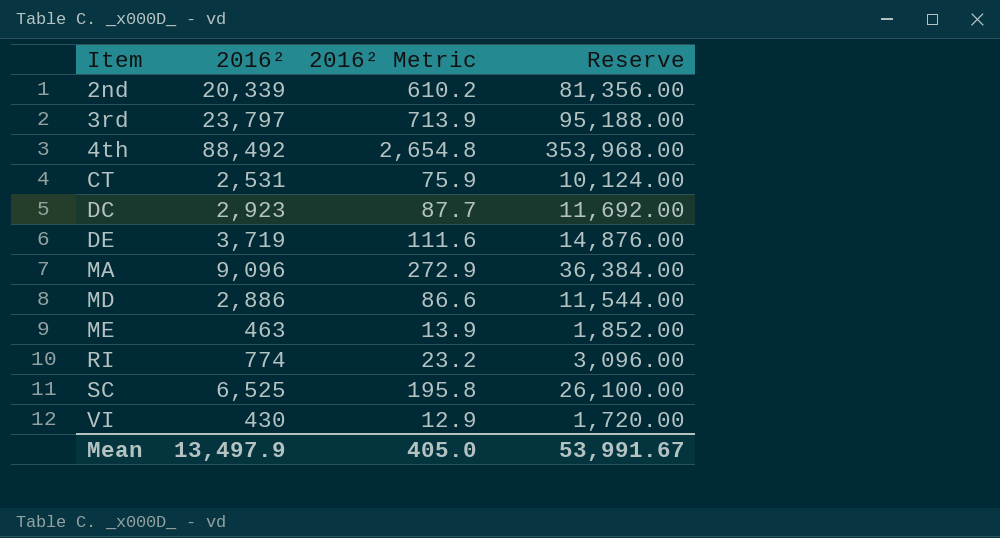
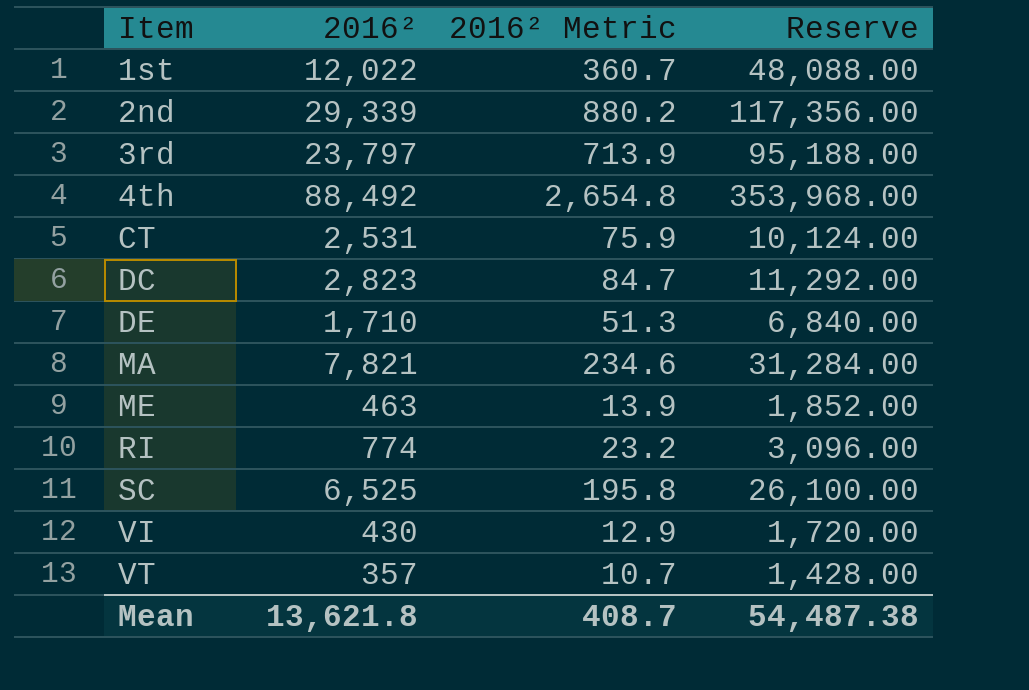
row MD: 2,886 | 86.6 | 11,544.00 -> none
row 1st: none -> 12,022 | 360.7 | 48,088.00
2nd | 2016²: 20,339 -> 29,339
2nd | 2016² Metric: 610.2 -> 880.2
2nd | Reserve: 81,356.00 -> 117,356.00
DC | 2016²: 2,923 -> 2,823
DC | 2016² Metric: 87.7 -> 84.7
DC | Reserve: 11,692.00 -> 11,292.00
DE | 2016²: 3,719 -> 1,710
DE | 2016² Metric: 111.6 -> 51.3
DE | Reserve: 14,876.00 -> 6,840.00
MA | 2016²: 9,096 -> 7,821
MA | 2016² Metric: 272.9 -> 234.6
MA | Reserve: 36,384.00 -> 31,284.00
row VT: none -> 357 | 10.7 | 1,428.00
Mean | 2016²: 13,497.9 -> 13,621.8
Mean | 2016² Metric: 405.0 -> 408.7
Mean | Reserve: 53,991.67 -> 54,487.38

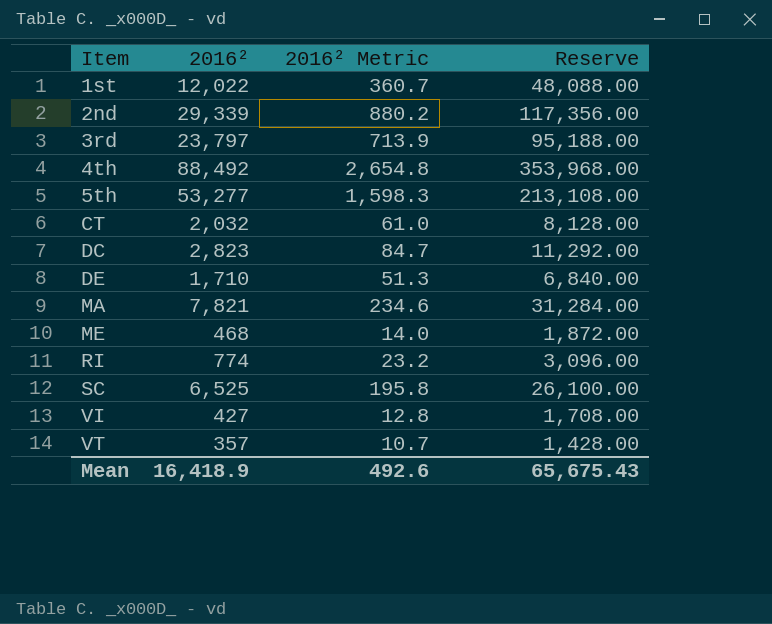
row 5th: none -> 53,277 | 1,598.3 | 213,108.00
CT | 2016²: 2,531 -> 2,032
CT | 2016² Metric: 75.9 -> 61.0
CT | Reserve: 10,124.00 -> 8,128.00
ME | 2016²: 463 -> 468
ME | 2016² Metric: 13.9 -> 14.0
ME | Reserve: 1,852.00 -> 1,872.00
VI | 2016²: 430 -> 427
VI | 2016² Metric: 12.9 -> 12.8
VI | Reserve: 1,720.00 -> 1,708.00
Mean | 2016²: 13,621.8 -> 16,418.9
Mean | 2016² Metric: 408.7 -> 492.6
Mean | Reserve: 54,487.38 -> 65,675.43

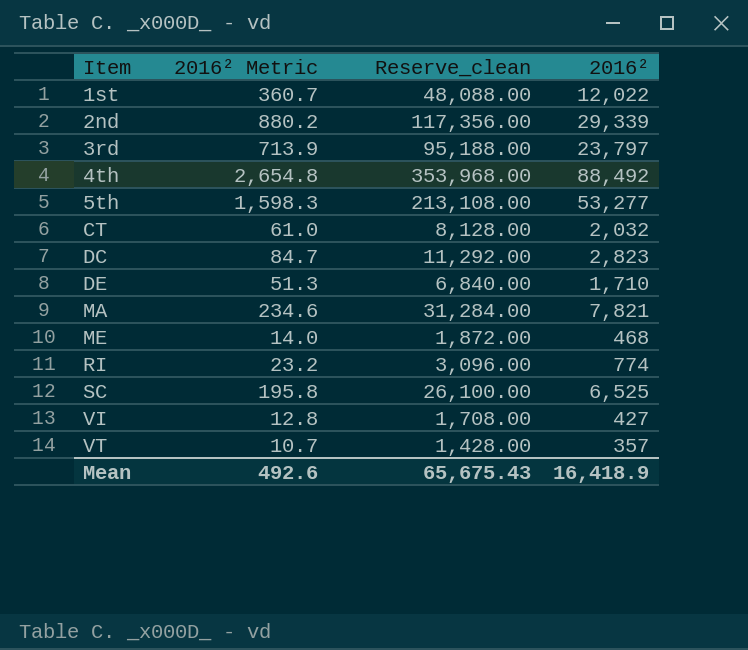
column name: Reserve -> Reserve_clean
column 2016² | position: 2 -> 4

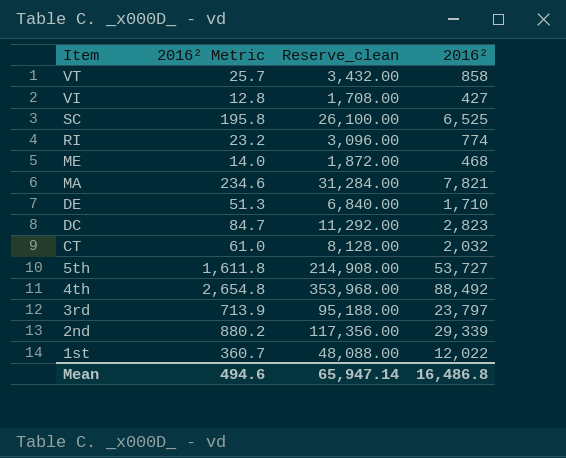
row order: Item ascending -> Item descending
VT | 2016² Metric: 10.7 -> 25.7
VT | Reserve_clean: 1,428.00 -> 3,432.00
VT | 2016²: 357 -> 858
5th | 2016² Metric: 1,598.3 -> 1,611.8
5th | Reserve_clean: 213,108.00 -> 214,908.00
5th | 2016²: 53,277 -> 53,727
Mean | 2016² Metric: 492.6 -> 494.6
Mean | Reserve_clean: 65,675.43 -> 65,947.14
Mean | 2016²: 16,418.9 -> 16,486.8

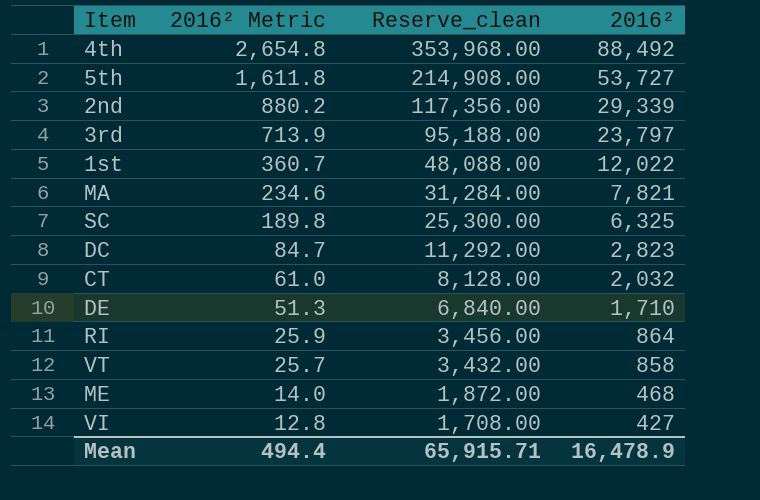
row order: Item descending -> 2016² Metric descending
SC | 2016² Metric: 195.8 -> 189.8
SC | Reserve_clean: 26,100.00 -> 25,300.00
SC | 2016²: 6,525 -> 6,325
RI | 2016² Metric: 23.2 -> 25.9
RI | Reserve_clean: 3,096.00 -> 3,456.00
RI | 2016²: 774 -> 864
Mean | 2016² Metric: 494.6 -> 494.4
Mean | Reserve_clean: 65,947.14 -> 65,915.71
Mean | 2016²: 16,486.8 -> 16,478.9

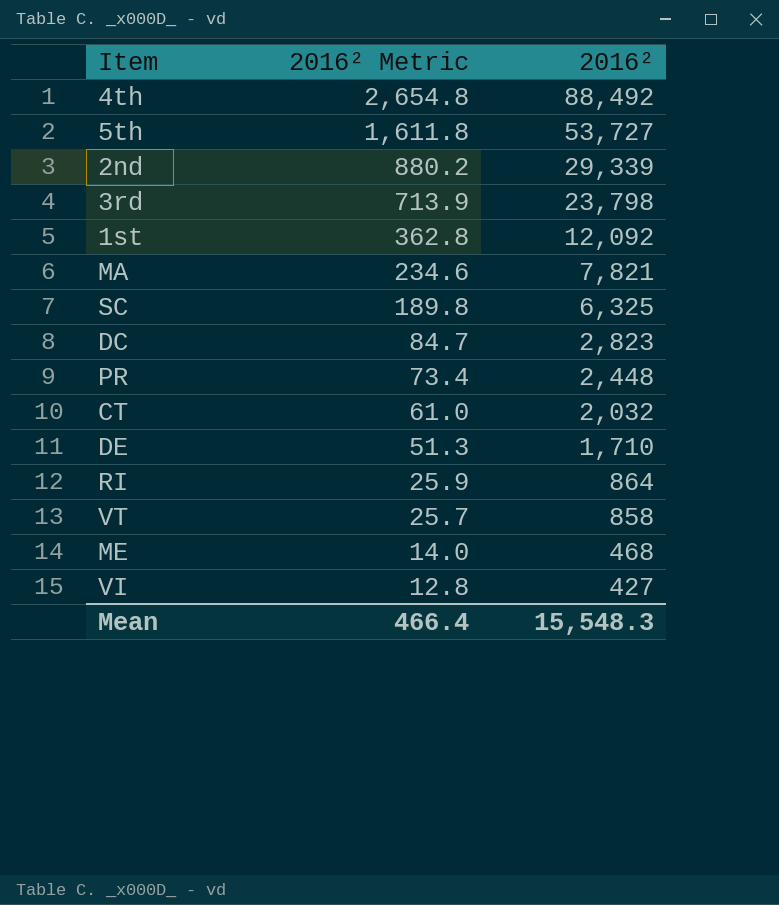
column Reserve_clean | formula: [2016²] * 4 -> none
3rd | 2016²: 23,797 -> 23,798
1st | 2016² Metric: 360.7 -> 362.8
1st | 2016²: 12,022 -> 12,092
row PR: none -> 73.4 | 2,448
Mean | 2016² Metric: 494.4 -> 466.4
Mean | 2016²: 16,478.9 -> 15,548.3

